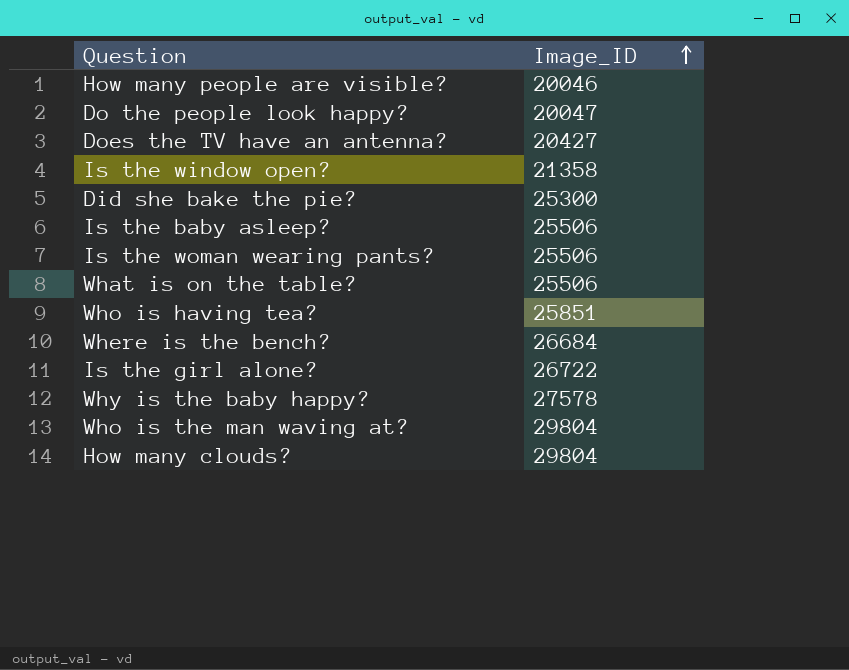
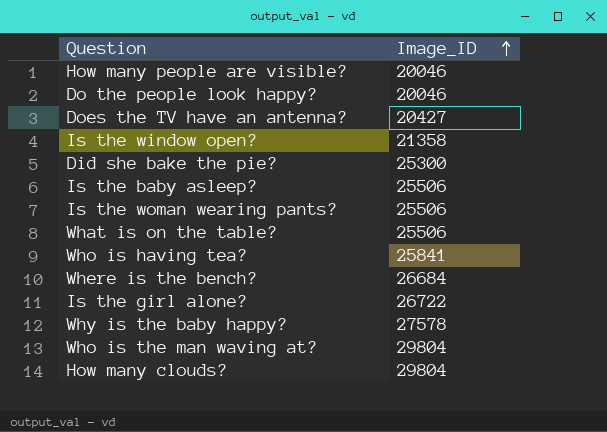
Do the people look happy? | Image_ID: 20047 -> 20046
Who is having tea? | Image_ID: 25851 -> 25841

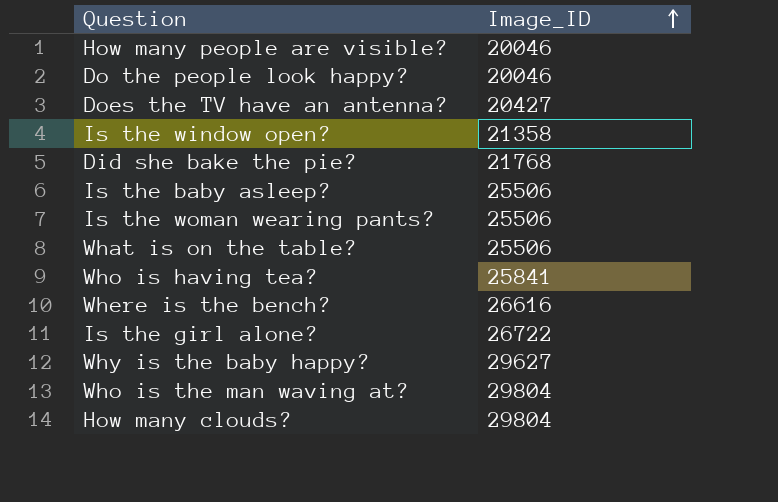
Did she bake the pie? | Image_ID: 25300 -> 21768
Where is the bench? | Image_ID: 26684 -> 26616
Why is the baby happy? | Image_ID: 27578 -> 29627

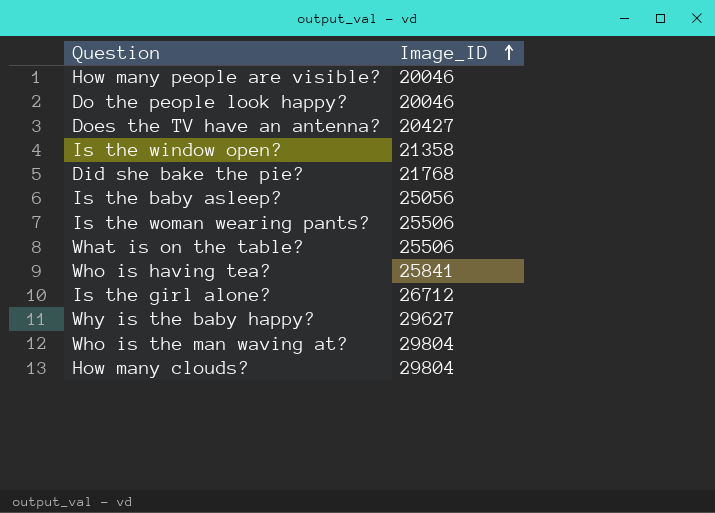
row Where is the bench?: 26616 -> none
Is the baby asleep? | Image_ID: 25506 -> 25056
Is the girl alone? | Image_ID: 26722 -> 26712

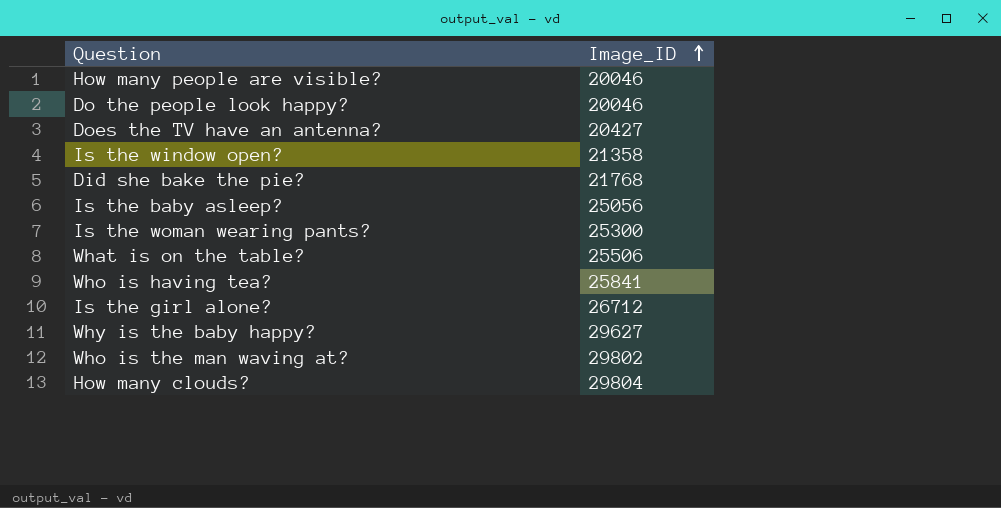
Is the woman wearing pants? | Image_ID: 25506 -> 25300
Who is the man waving at? | Image_ID: 29804 -> 29802

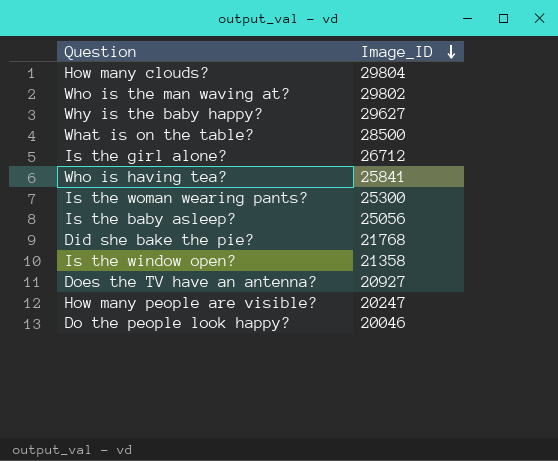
row order: Image_ID ascending -> Image_ID descending
What is on the table? | Image_ID: 25506 -> 28500
Does the TV have an antenna? | Image_ID: 20427 -> 20927
How many people are visible? | Image_ID: 20046 -> 20247

